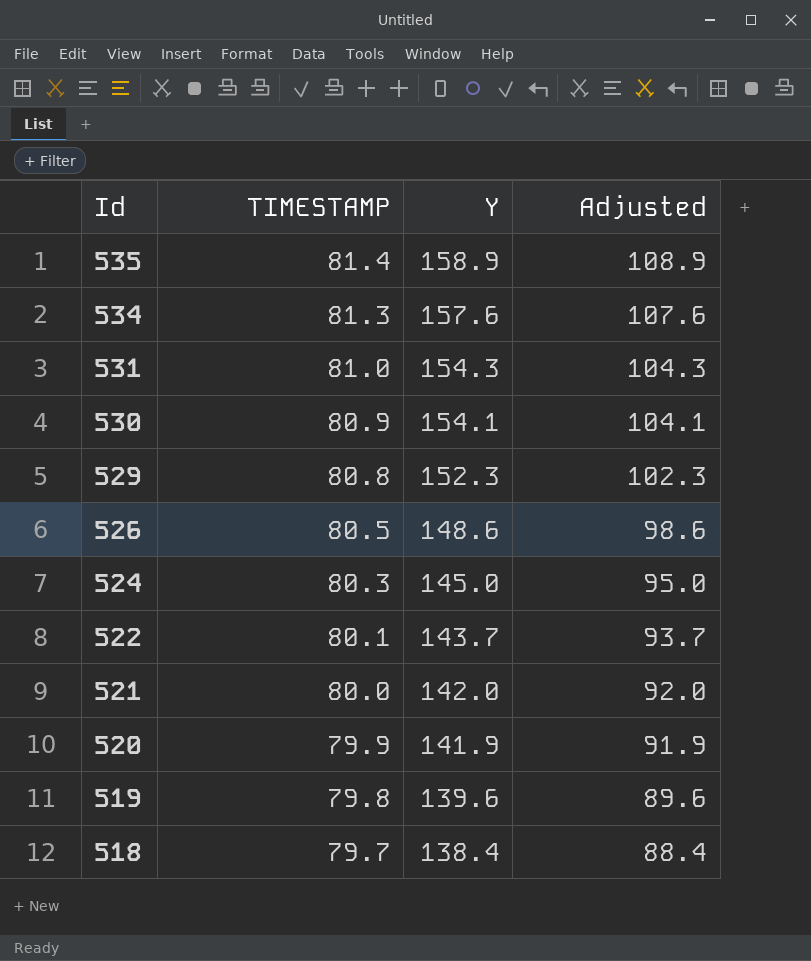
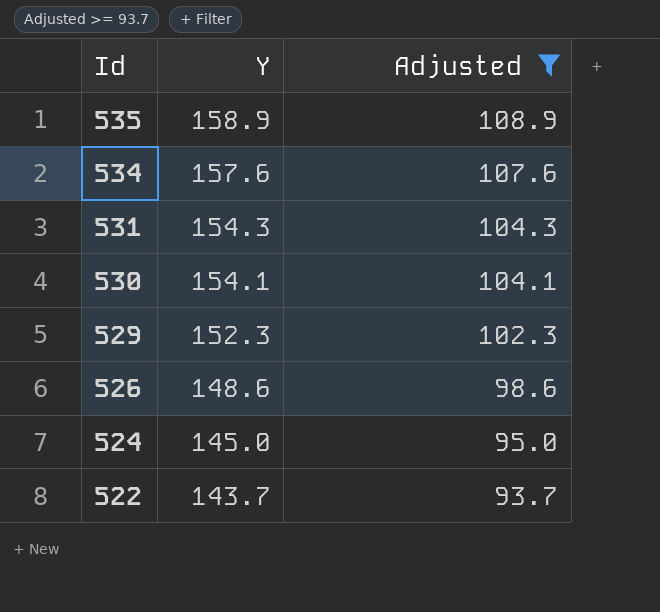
filter: none -> Adjusted >= 93.7
column TIMESTAMP | position: 2 -> none

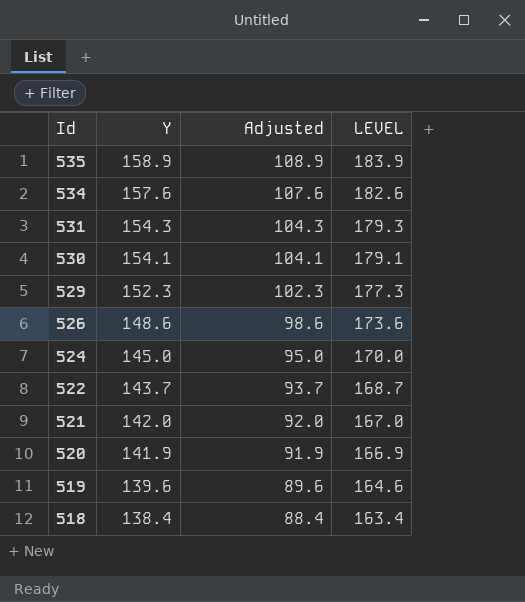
filter: Adjusted >= 93.7 -> none
column LEVEL | formula: none -> [Y] + 25

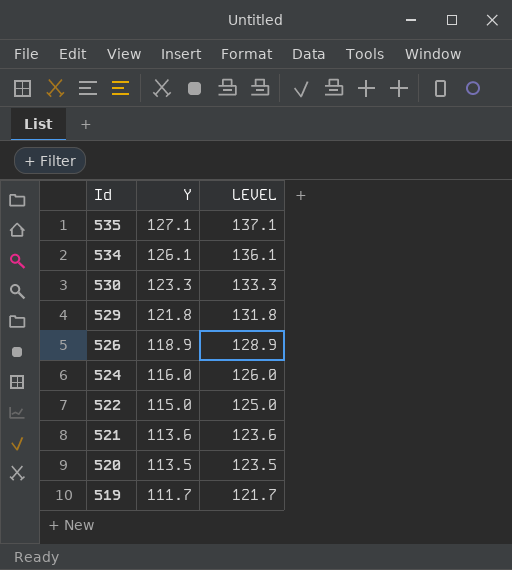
column Adjusted | formula: [Y] - 50 -> none
column LEVEL | formula: [Y] + 25 -> [Y] + 10
row 531: 154.3 | 104.3 | 179.3 -> none
row 518: 138.4 | 88.4 | 163.4 -> none
535 | Y: 158.9 -> 127.1
534 | Y: 157.6 -> 126.1
530 | Y: 154.1 -> 123.3
529 | Y: 152.3 -> 121.8
526 | Y: 148.6 -> 118.9
524 | Y: 145.0 -> 116.0
522 | Y: 143.7 -> 115.0
521 | Y: 142.0 -> 113.6
520 | Y: 141.9 -> 113.5
519 | Y: 139.6 -> 111.7

